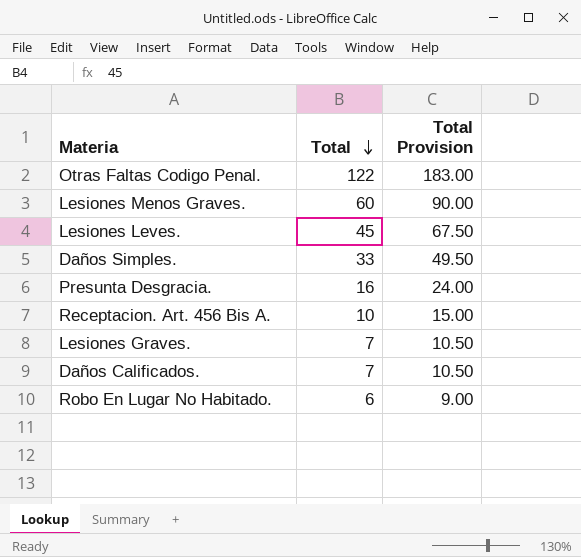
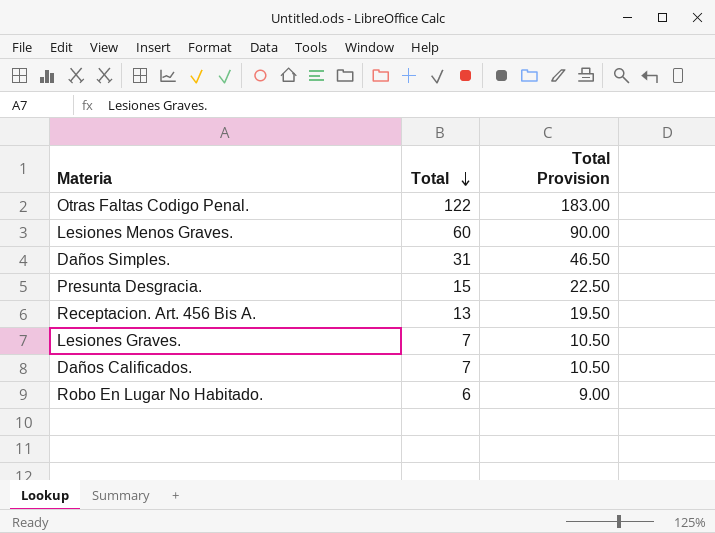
row Lesiones Leves.: 45 | 67.50 -> none
Daños Simples. | Total: 33 -> 31
Daños Simples. | Total Provision: 49.50 -> 46.50
Presunta Desgracia. | Total: 16 -> 15
Presunta Desgracia. | Total Provision: 24.00 -> 22.50
Receptacion. Art. 456 Bis A. | Total: 10 -> 13
Receptacion. Art. 456 Bis A. | Total Provision: 15.00 -> 19.50

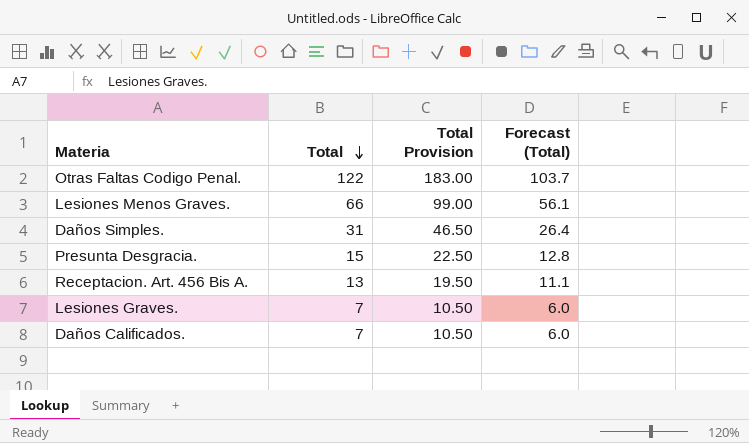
column Forecast (Total) | formula: none -> [Total] * 0.85
row Robo En Lugar No Habitado.: 6 | 9.00 -> none
Lesiones Menos Graves. | Total: 60 -> 66
Lesiones Menos Graves. | Total Provision: 90.00 -> 99.00

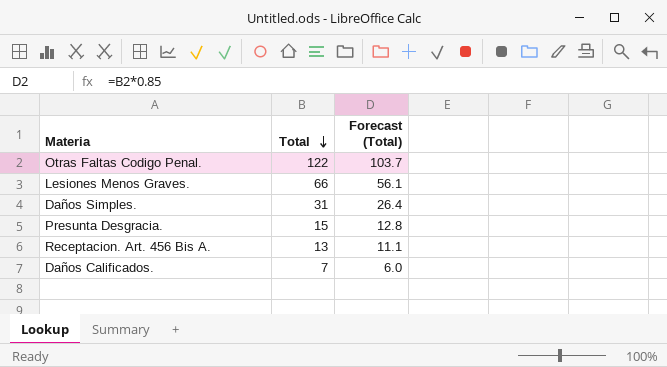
column Total Provision | formula: [Total] * 1.5 -> none
row Lesiones Graves.: 7 | 10.50 | 6.0 -> none

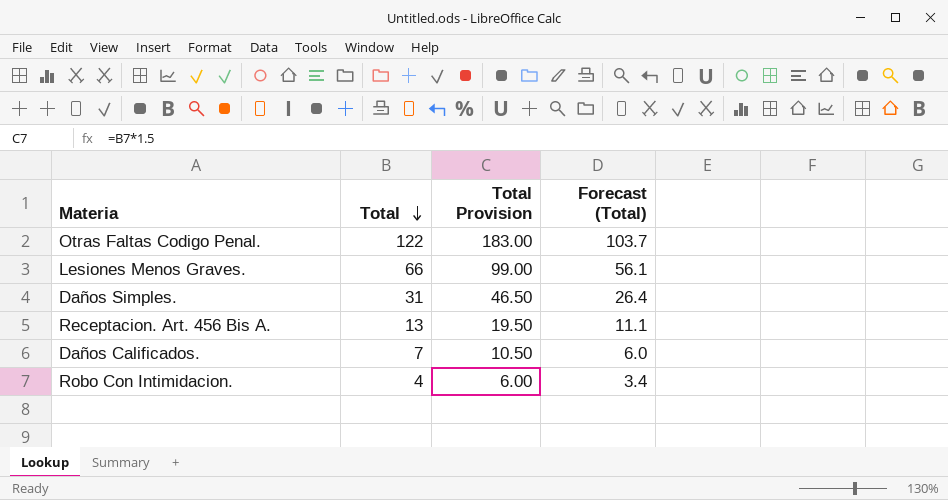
column Total Provision | formula: none -> [Total] * 1.5
row Presunta Desgracia.: 15 | 12.8 -> none
row Robo Con Intimidacion.: none -> 4 | 6.00 | 3.4

